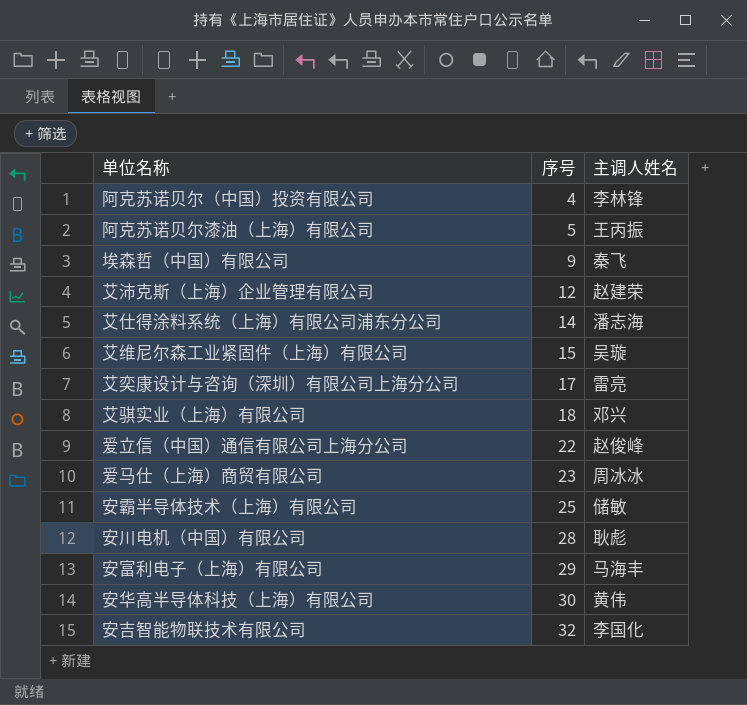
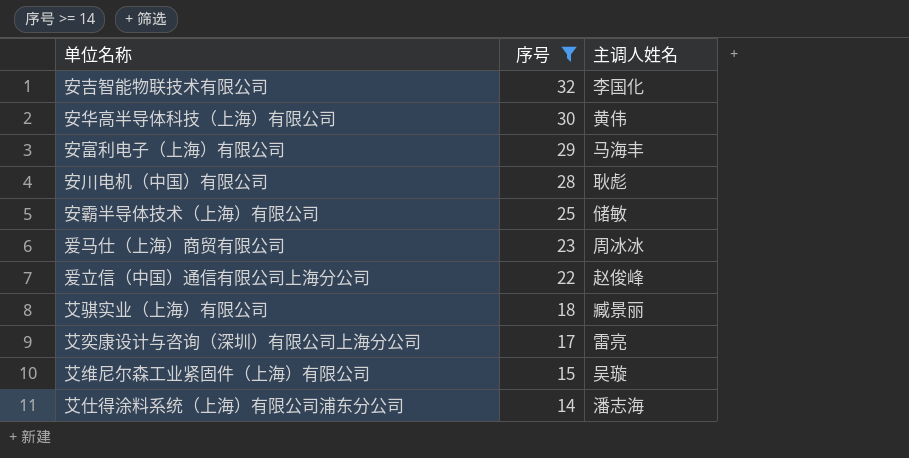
filter: none -> 序号 >= 14
row order: 序号 ascending -> 序号 descending
艾骐实业（上海）有限公司 | 主调人姓名: 邓兴 -> 臧景丽

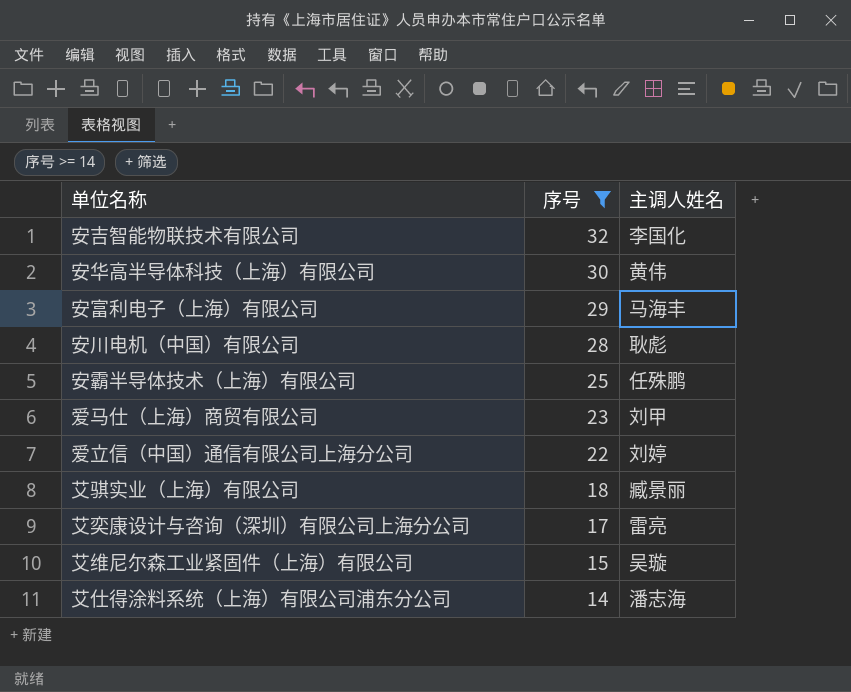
安霸半导体技术（上海）有限公司 | 主调人姓名: 储敏 -> 任殊鹏
爱马仕（上海）商贸有限公司 | 主调人姓名: 周冰冰 -> 刘甲
爱立信（中国）通信有限公司上海分公司 | 主调人姓名: 赵俊峰 -> 刘婷

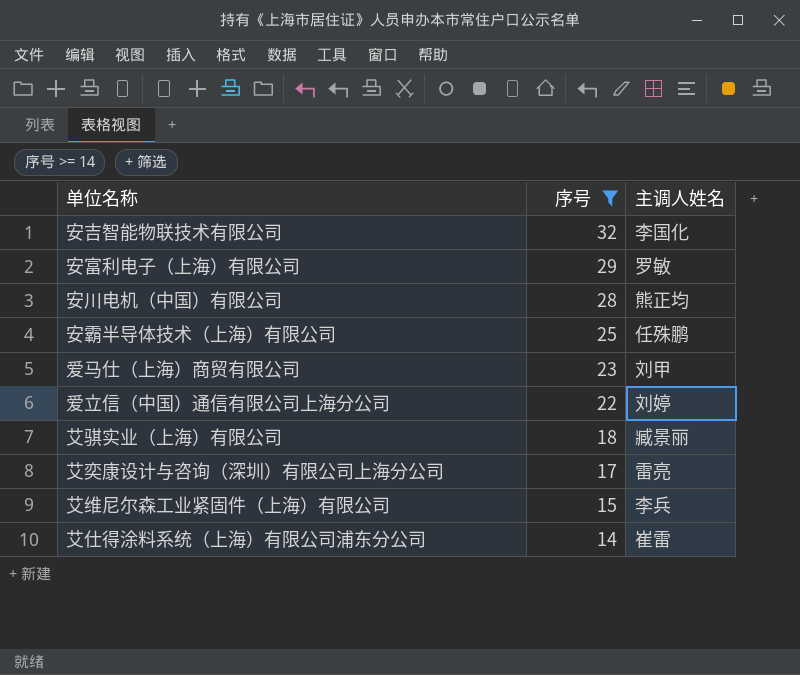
row 安华高半导体科技（上海）有限公司: 30 | 黄伟 -> none
安富利电子（上海）有限公司 | 主调人姓名: 马海丰 -> 罗敏
安川电机（中国）有限公司 | 主调人姓名: 耿彪 -> 熊正均
艾维尼尔森工业紧固件（上海）有限公司 | 主调人姓名: 吴璇 -> 李兵
艾仕得涂料系统（上海）有限公司浦东分公司 | 主调人姓名: 潘志海 -> 崔雷

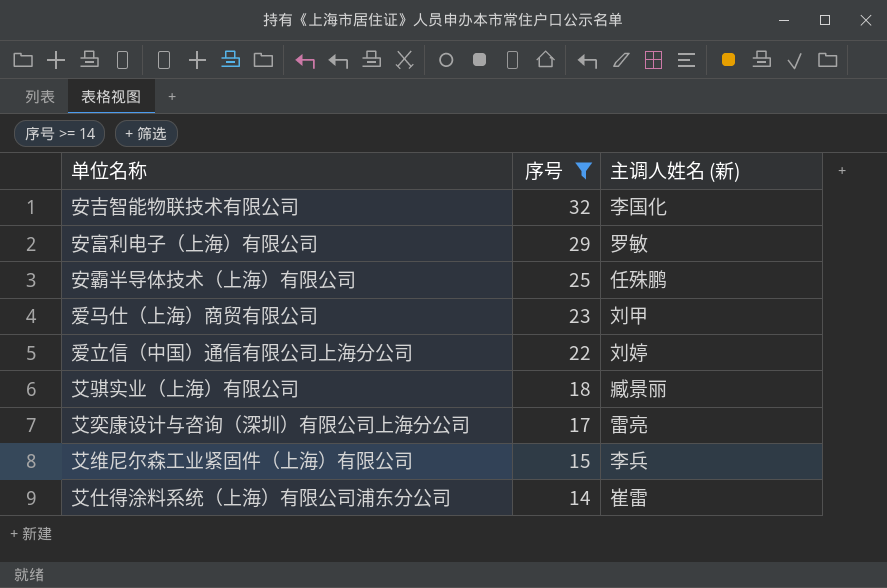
column name: 主调人姓名 -> 主调人姓名 (新)
row 安川电机（中国）有限公司: 28 | 熊正均 -> none

